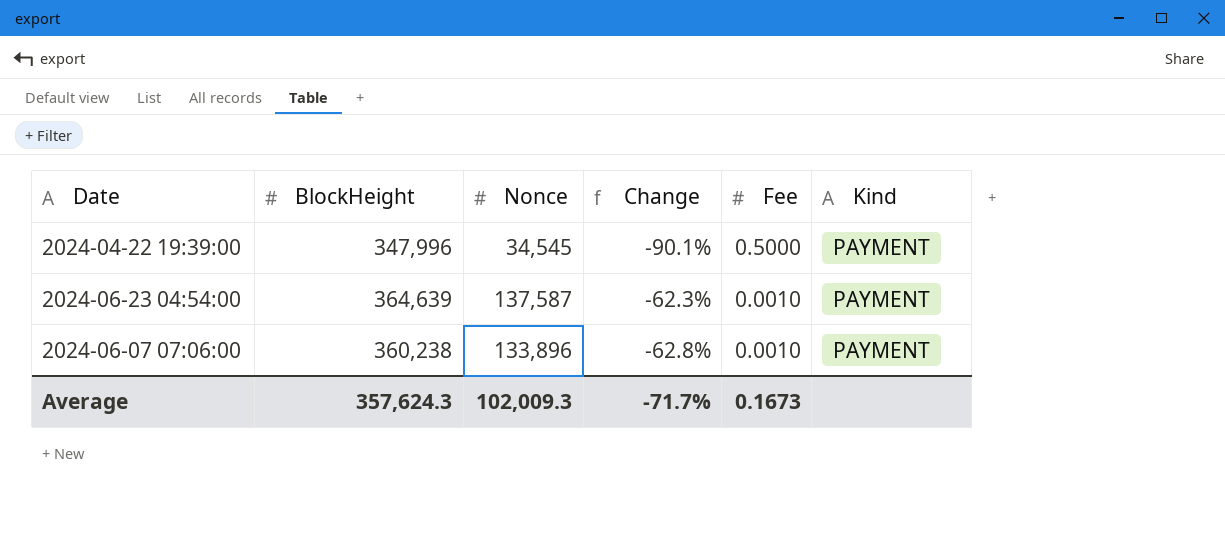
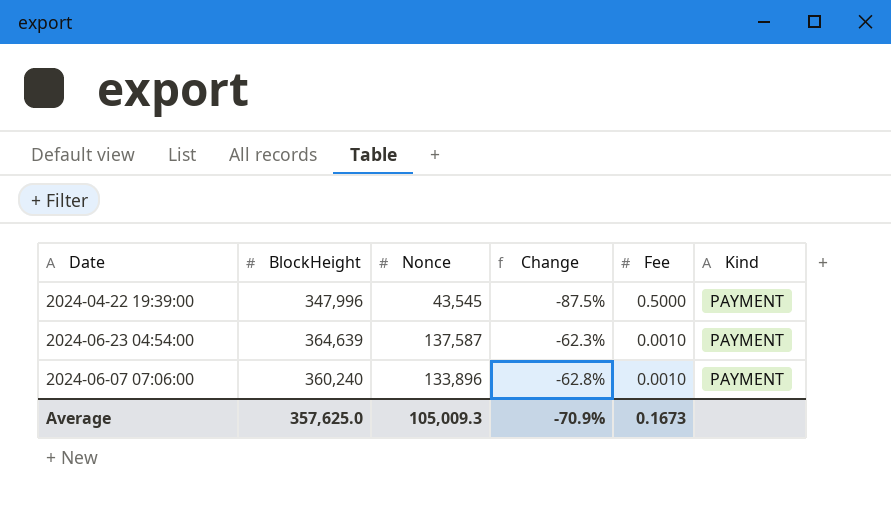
2024-04-22 19:39:00 | Nonce: 34,545 -> 43,545
2024-04-22 19:39:00 | Change: -90.1% -> -87.5%
2024-06-07 07:06:00 | BlockHeight: 360,238 -> 360,240
Average | BlockHeight: 357,624.3 -> 357,625.0
Average | Nonce: 102,009.3 -> 105,009.3
Average | Change: -71.7% -> -70.9%

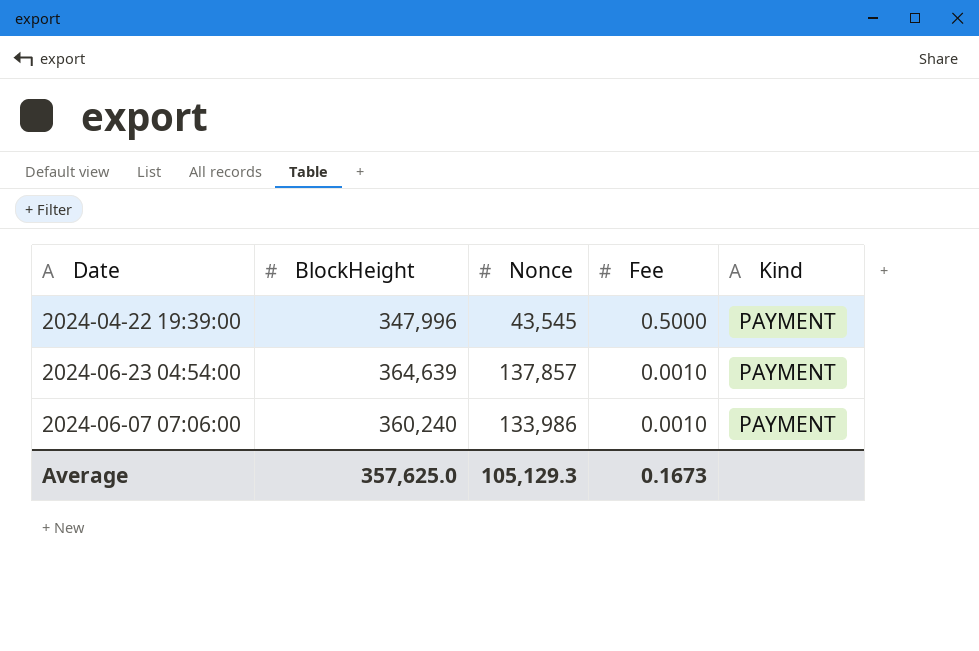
column Change | formula: ([Nonce] - [BlockHeight]) / [BlockHeight] -> none
2024-06-23 04:54:00 | Nonce: 137,587 -> 137,857
2024-06-07 07:06:00 | Nonce: 133,896 -> 133,986
Average | Nonce: 105,009.3 -> 105,129.3

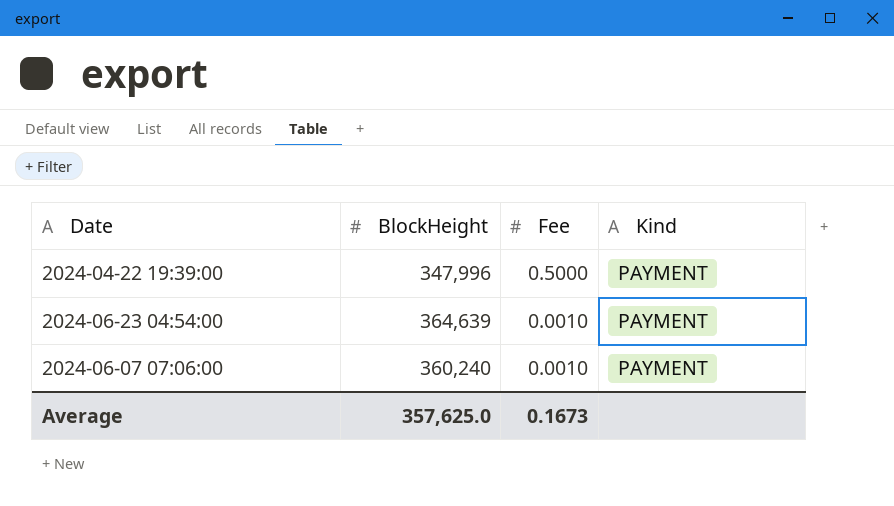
column Nonce | position: 3 -> none

